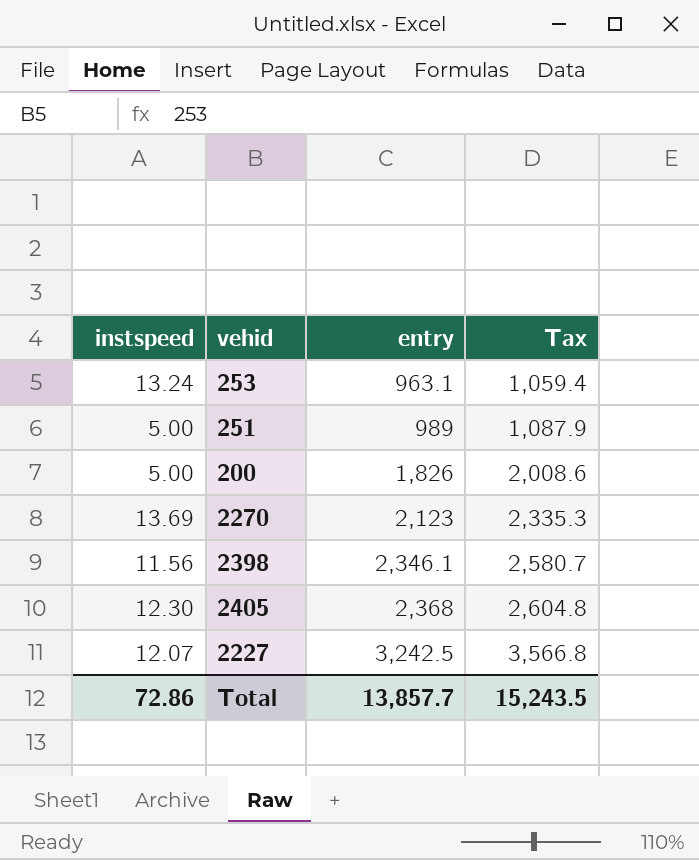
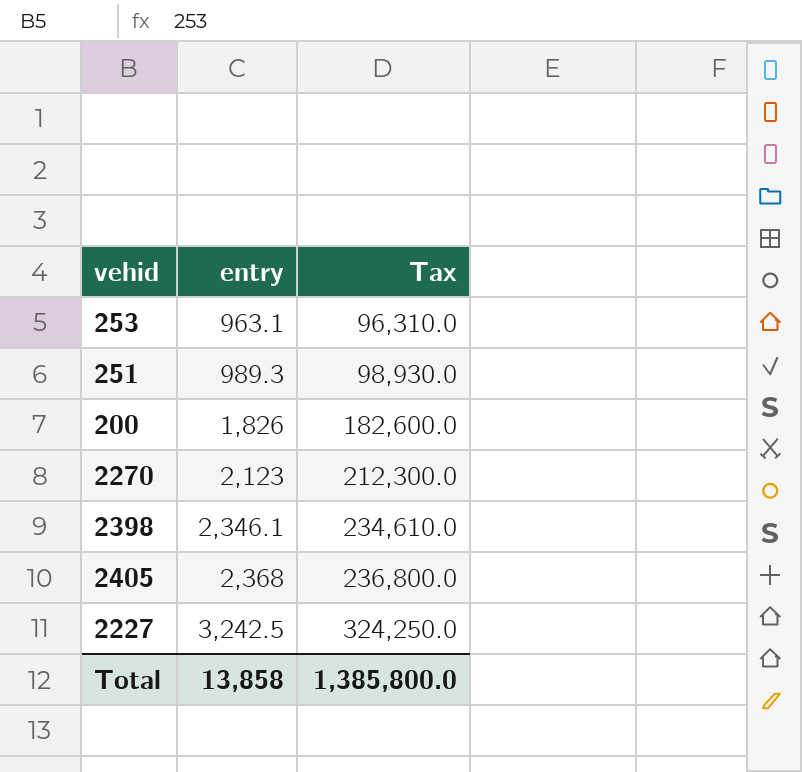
column instspeed | position: 1 -> none
column Tax | formula: [entry] * 1.1 -> [entry] * 100
251 | entry: 989 -> 989.3
Total | entry: 13,857.7 -> 13,858
Total | Tax: 15,243.5 -> 1,385,800.0

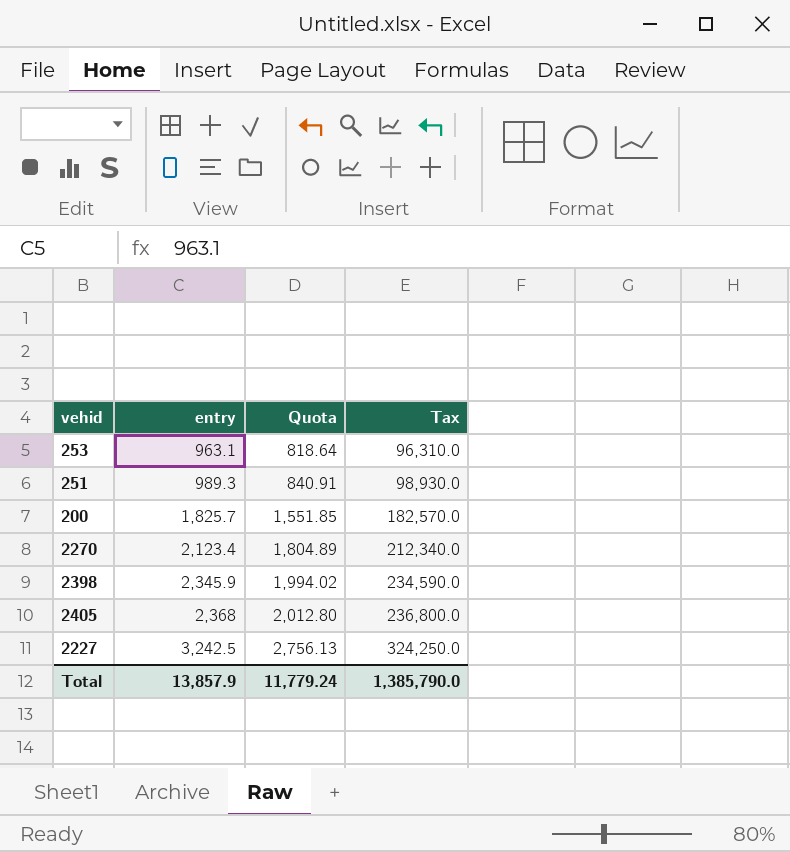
column Quota | formula: none -> [entry] * 0.85
200 | entry: 1,826 -> 1,825.7
200 | Tax: 182,600.0 -> 182,570.0
2270 | entry: 2,123 -> 2,123.4
2270 | Tax: 212,300.0 -> 212,340.0
2398 | entry: 2,346.1 -> 2,345.9
2398 | Tax: 234,610.0 -> 234,590.0
Total | entry: 13,858 -> 13,857.9
Total | Tax: 1,385,800.0 -> 1,385,790.0

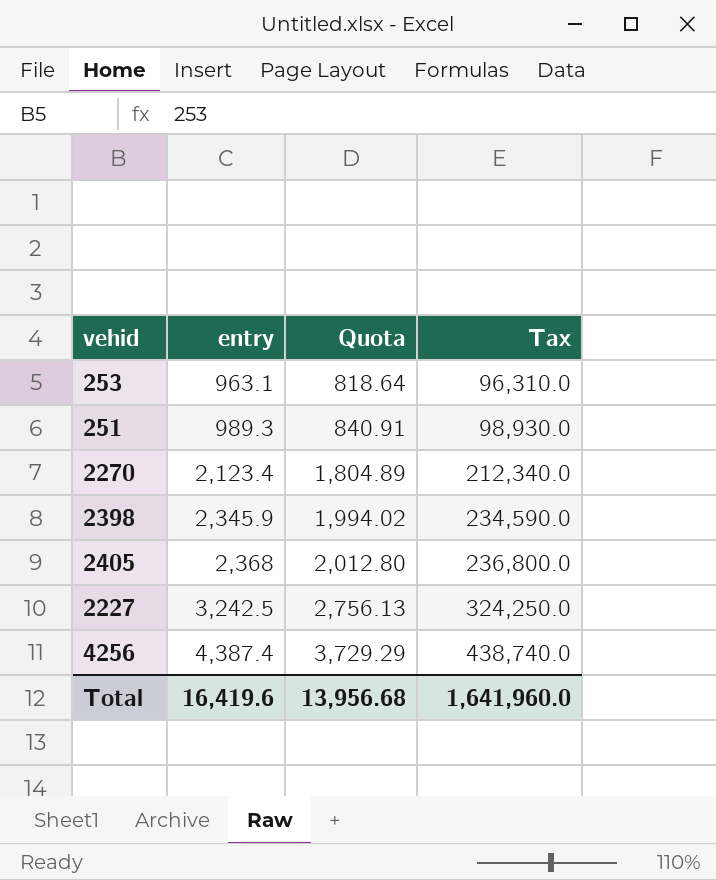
row 200: 1,825.7 | 1,551.85 | 182,570.0 -> none
row 4256: none -> 4,387.4 | 3,729.29 | 438,740.0
Total | entry: 13,857.9 -> 16,419.6
Total | Quota: 11,779.24 -> 13,956.68
Total | Tax: 1,385,790.0 -> 1,641,960.0

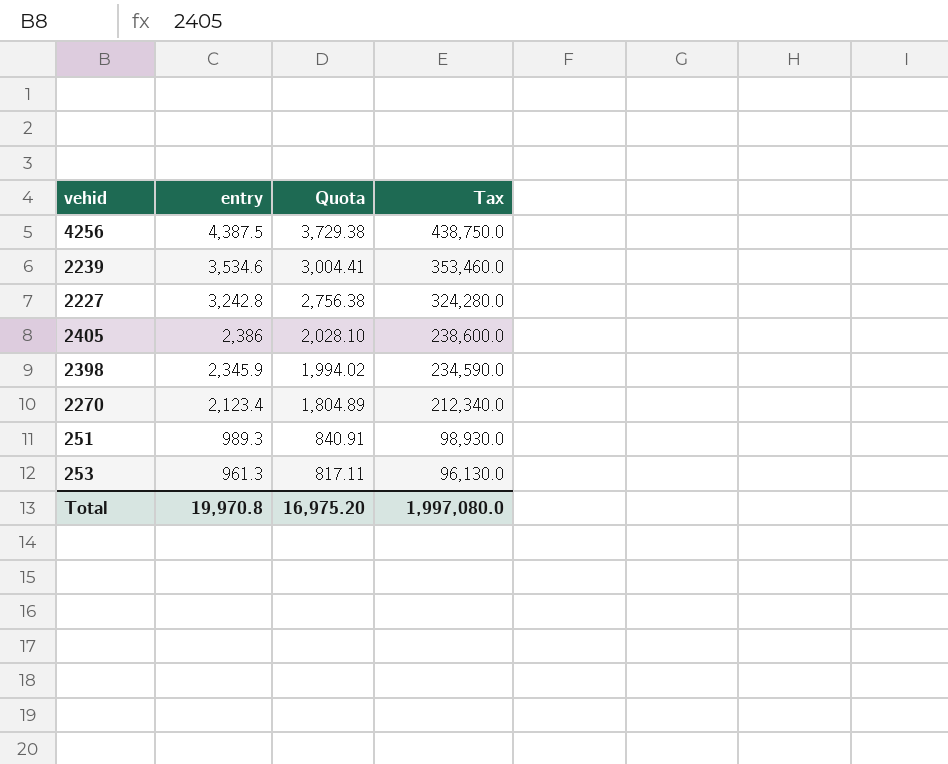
row order: entry ascending -> entry descending
4256 | entry: 4,387.4 -> 4,387.5
4256 | Quota: 3,729.29 -> 3,729.38
4256 | Tax: 438,740.0 -> 438,750.0
row 2239: none -> 3,534.6 | 3,004.41 | 353,460.0
2227 | entry: 3,242.5 -> 3,242.8
2227 | Quota: 2,756.13 -> 2,756.38
2227 | Tax: 324,250.0 -> 324,280.0
2405 | entry: 2,368 -> 2,386
2405 | Quota: 2,012.80 -> 2,028.10
2405 | Tax: 236,800.0 -> 238,600.0
253 | entry: 963.1 -> 961.3
253 | Quota: 818.64 -> 817.11
253 | Tax: 96,310.0 -> 96,130.0
Total | entry: 16,419.6 -> 19,970.8
Total | Quota: 13,956.68 -> 16,975.20
Total | Tax: 1,641,960.0 -> 1,997,080.0

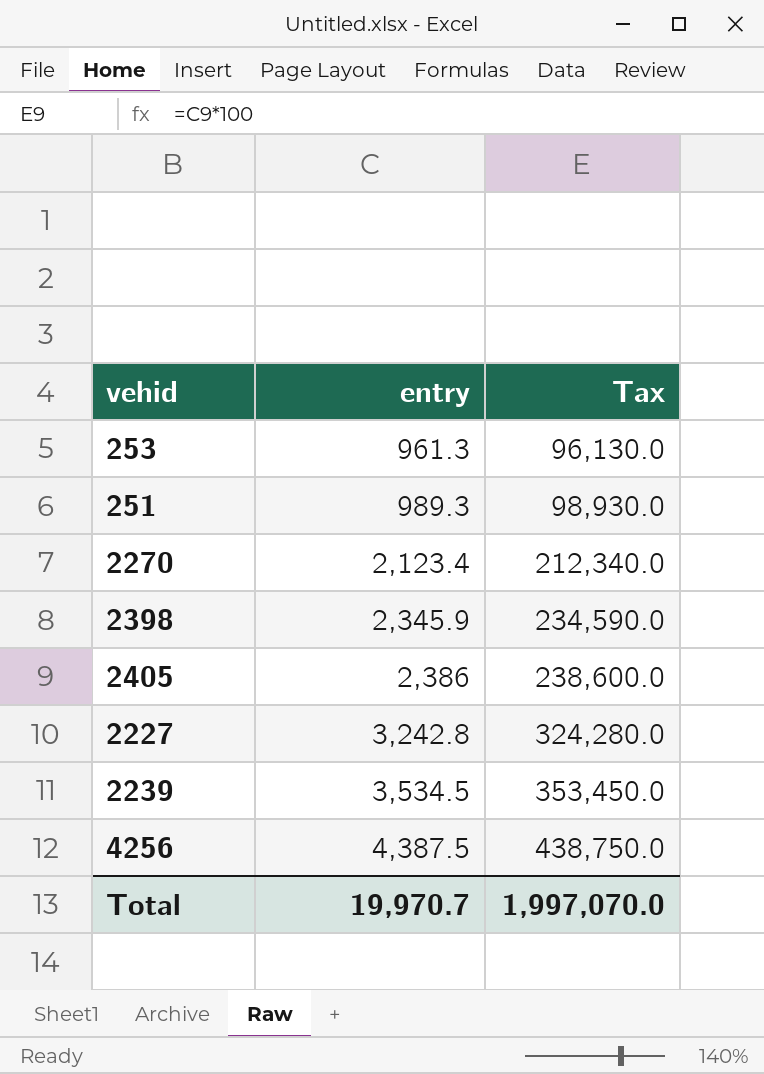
row order: entry descending -> entry ascending
column Quota | formula: [entry] * 0.85 -> none
2239 | entry: 3,534.6 -> 3,534.5
2239 | Tax: 353,460.0 -> 353,450.0
Total | entry: 19,970.8 -> 19,970.7
Total | Tax: 1,997,080.0 -> 1,997,070.0

